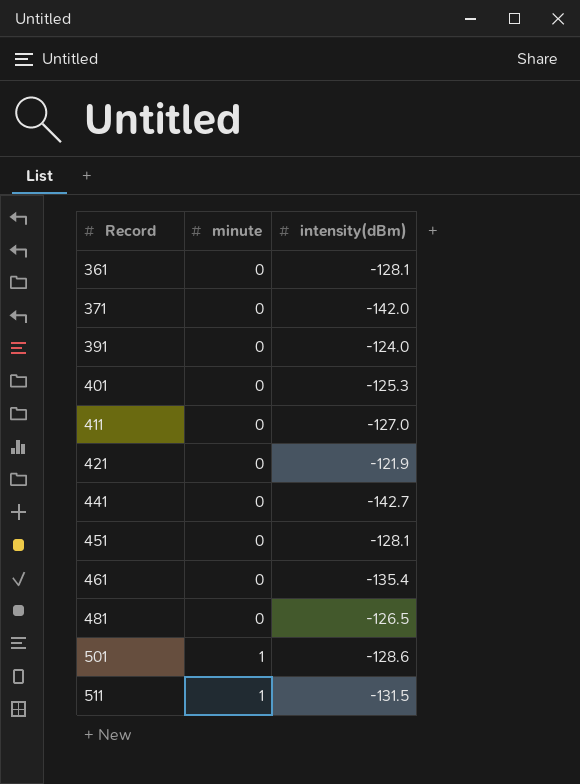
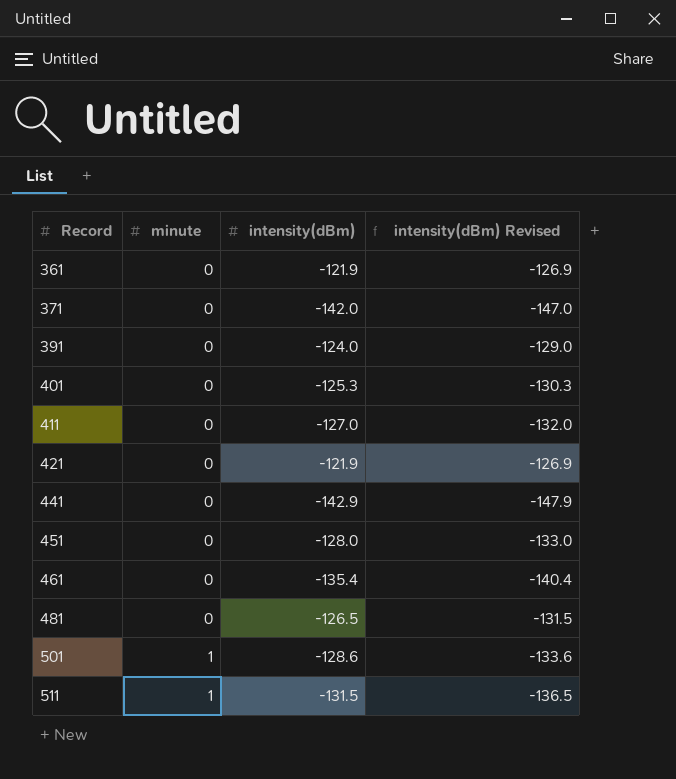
column intensity(dBm) Revised | formula: none -> [intensity(dBm)] - 5
361 | intensity(dBm): -128.1 -> -121.9
441 | intensity(dBm): -142.7 -> -142.9
451 | intensity(dBm): -128.1 -> -128.0

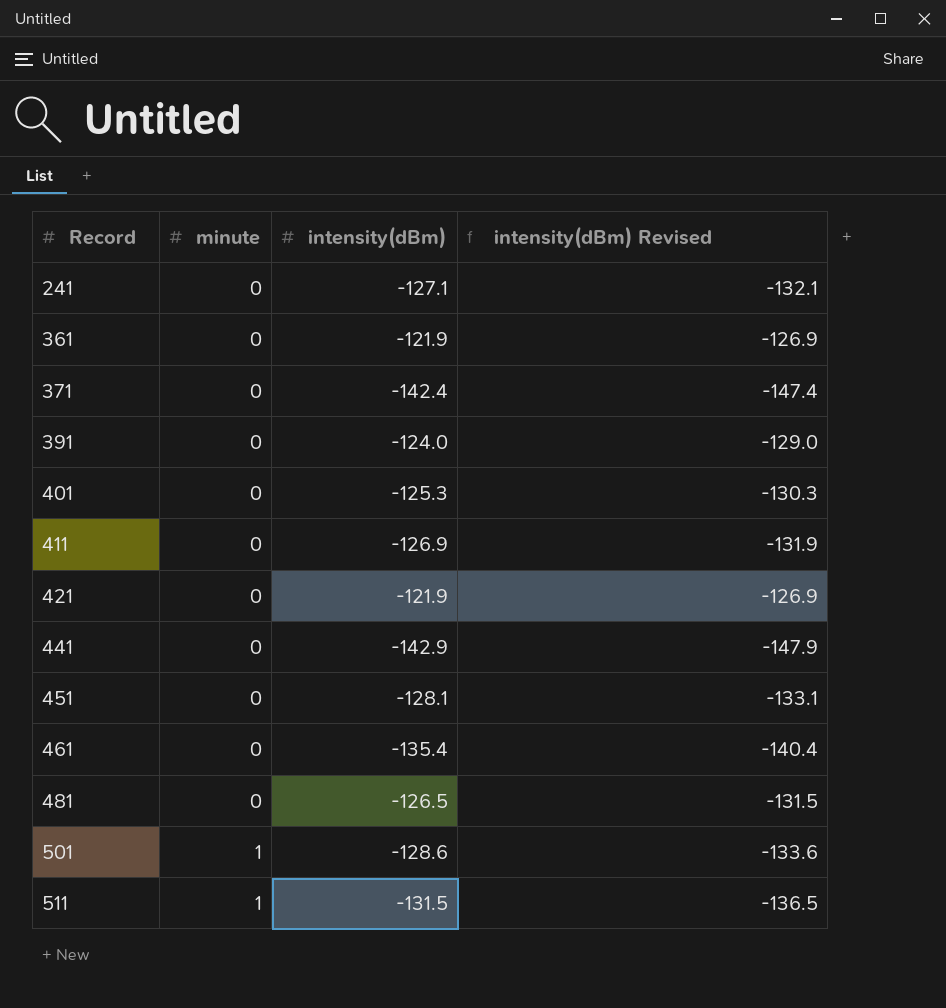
row 241: none -> 0 | -127.1 | -132.1
371 | intensity(dBm): -142.0 -> -142.4
371 | intensity(dBm) Revised: -147.0 -> -147.4
411 | intensity(dBm): -127.0 -> -126.9
411 | intensity(dBm) Revised: -132.0 -> -131.9
451 | intensity(dBm): -128.0 -> -128.1
451 | intensity(dBm) Revised: -133.0 -> -133.1

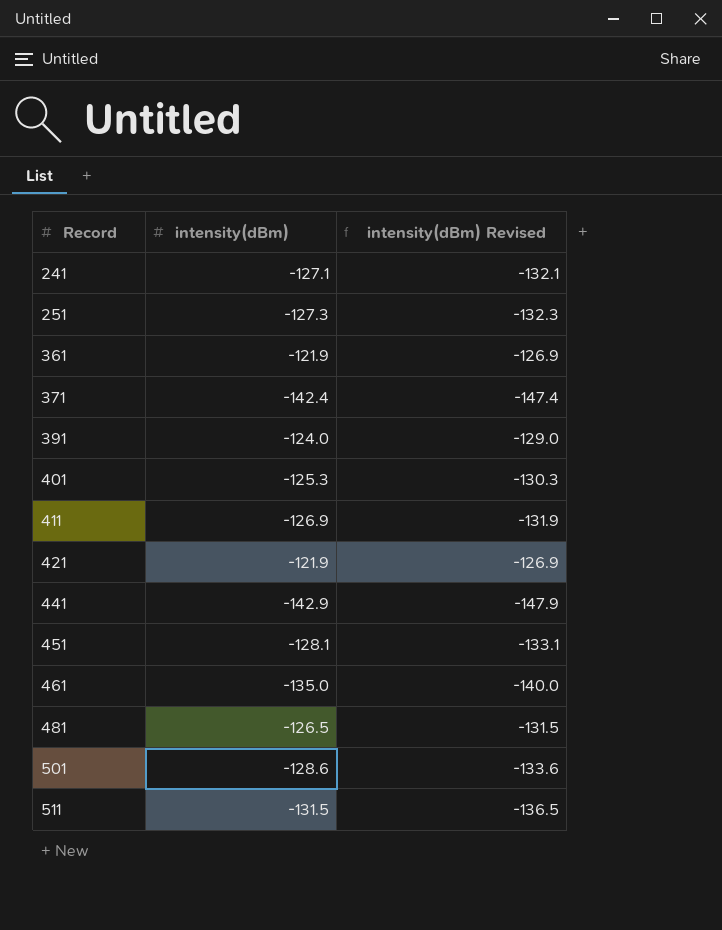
column minute | position: 2 -> none
row 251: none -> -127.3 | -132.3
461 | intensity(dBm): -135.4 -> -135.0
461 | intensity(dBm) Revised: -140.4 -> -140.0

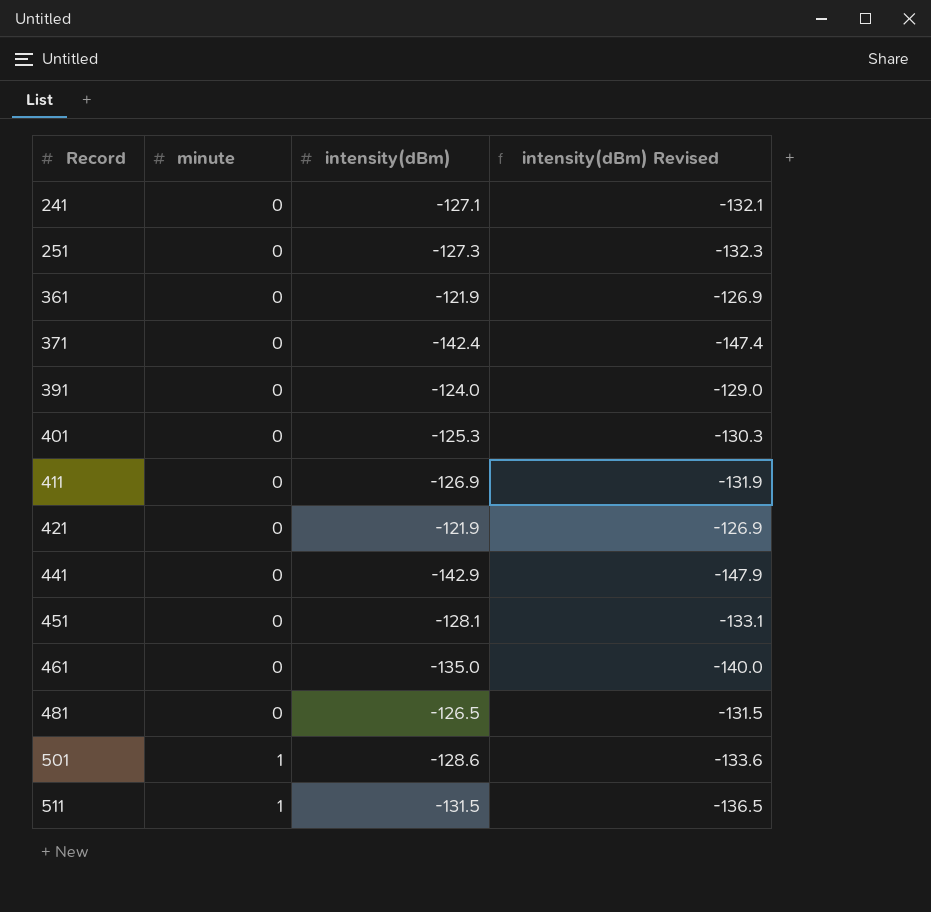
column minute | position: none -> 2

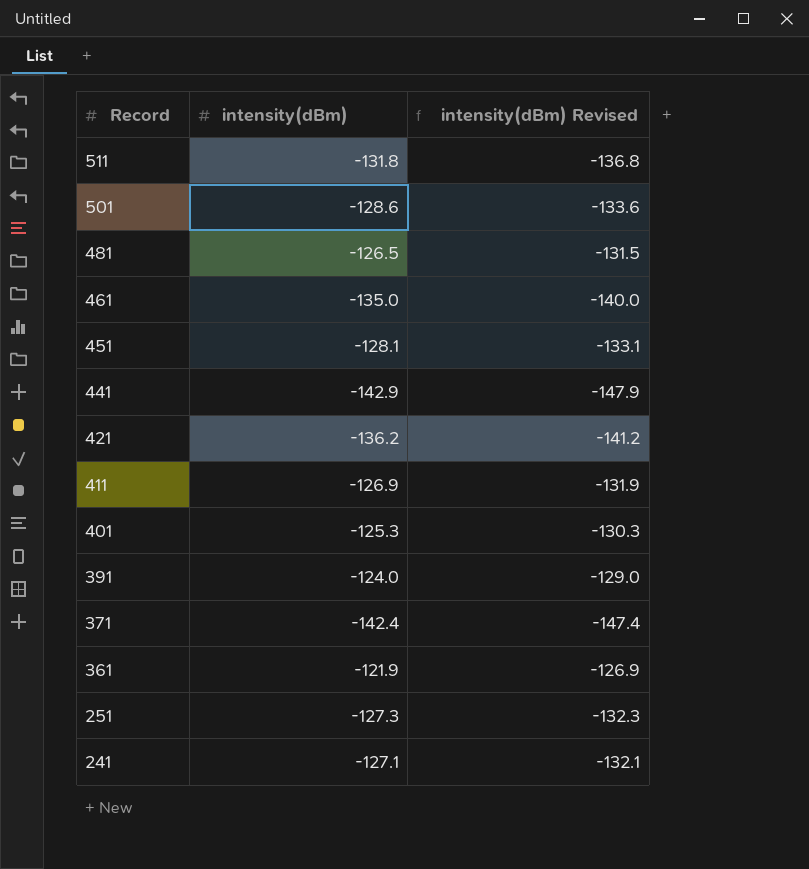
row order: Record ascending -> Record descending
column minute | position: 2 -> none
511 | intensity(dBm): -131.5 -> -131.8
511 | intensity(dBm) Revised: -136.5 -> -136.8
421 | intensity(dBm): -121.9 -> -136.2
421 | intensity(dBm) Revised: -126.9 -> -141.2

